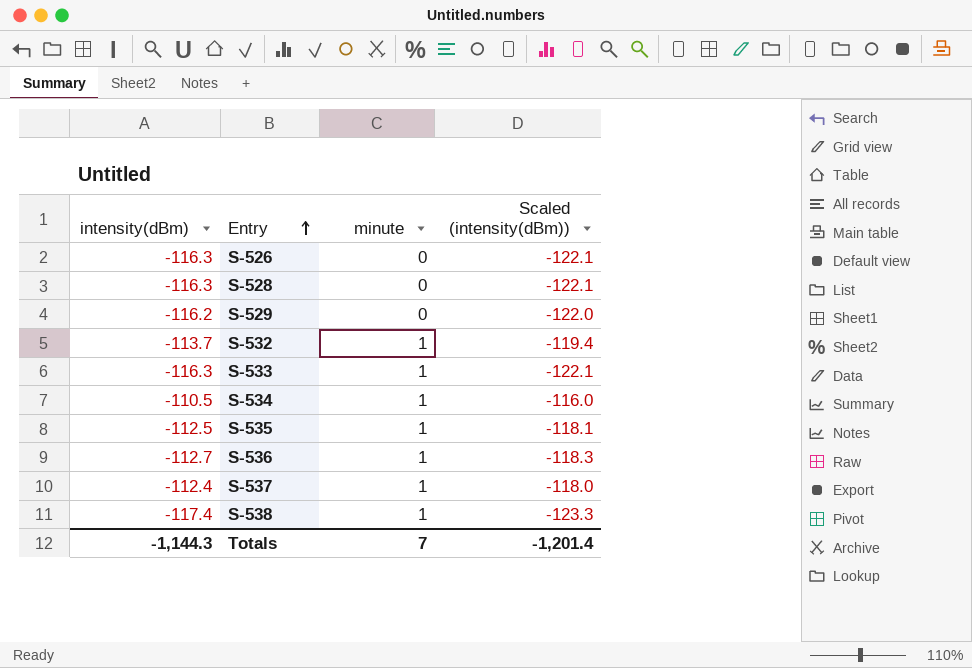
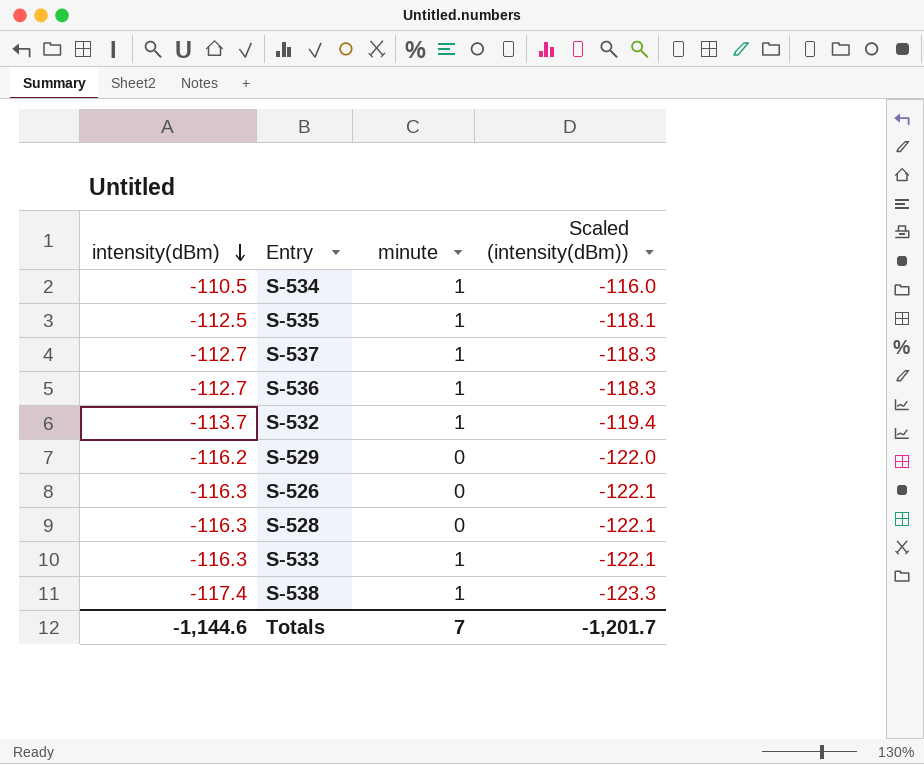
row order: Entry ascending -> intensity(dBm) descending
S-537 | intensity(dBm): -112.4 -> -112.7
S-537 | Scaled (intensity(dBm)): -118.0 -> -118.3
Totals | intensity(dBm): -1,144.3 -> -1,144.6
Totals | Scaled (intensity(dBm)): -1,201.4 -> -1,201.7

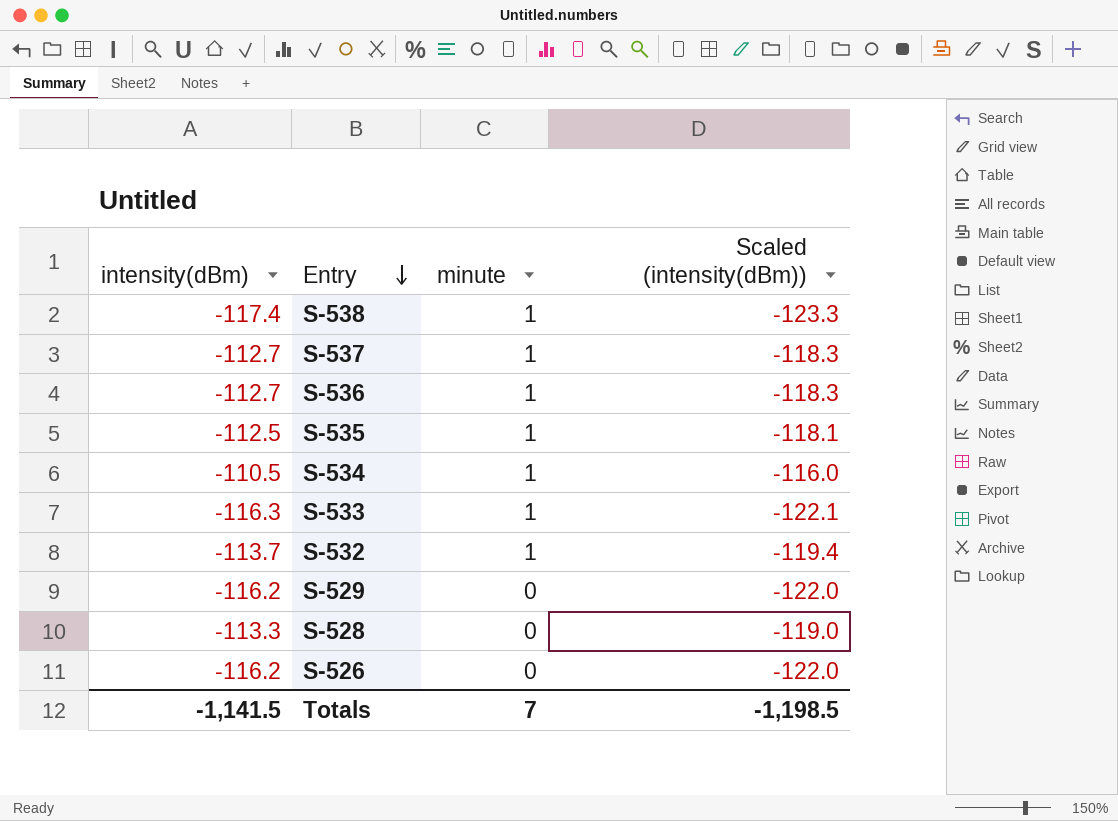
row order: intensity(dBm) descending -> Entry descending
S-528 | intensity(dBm): -116.3 -> -113.3
S-528 | Scaled (intensity(dBm)): -122.1 -> -119.0
S-526 | intensity(dBm): -116.3 -> -116.2
S-526 | Scaled (intensity(dBm)): -122.1 -> -122.0
Totals | intensity(dBm): -1,144.6 -> -1,141.5
Totals | Scaled (intensity(dBm)): -1,201.7 -> -1,198.5

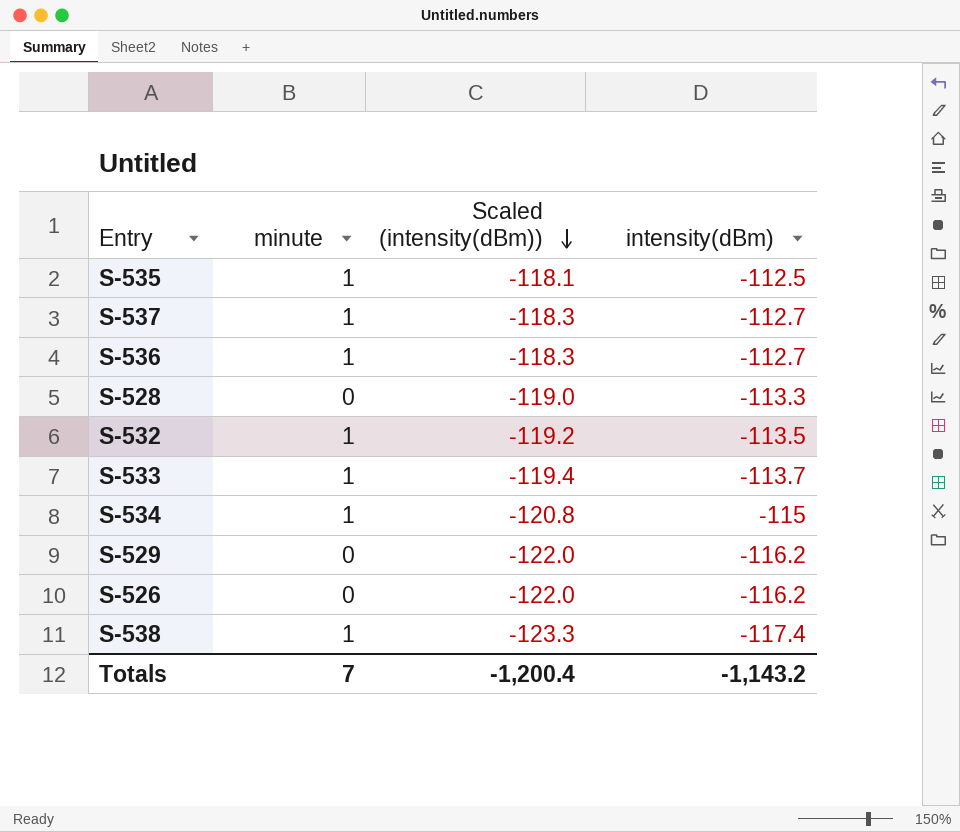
row order: Entry descending -> Scaled (intensity(dBm)) descending
column intensity(dBm) | position: 1 -> 4
S-532 | Scaled (intensity(dBm)): -119.4 -> -119.2
S-532 | intensity(dBm): -113.7 -> -113.5
S-533 | Scaled (intensity(dBm)): -122.1 -> -119.4
S-533 | intensity(dBm): -116.3 -> -113.7
S-534 | Scaled (intensity(dBm)): -116.0 -> -120.8
S-534 | intensity(dBm): -110.5 -> -115
Totals | Scaled (intensity(dBm)): -1,198.5 -> -1,200.4
Totals | intensity(dBm): -1,141.5 -> -1,143.2

